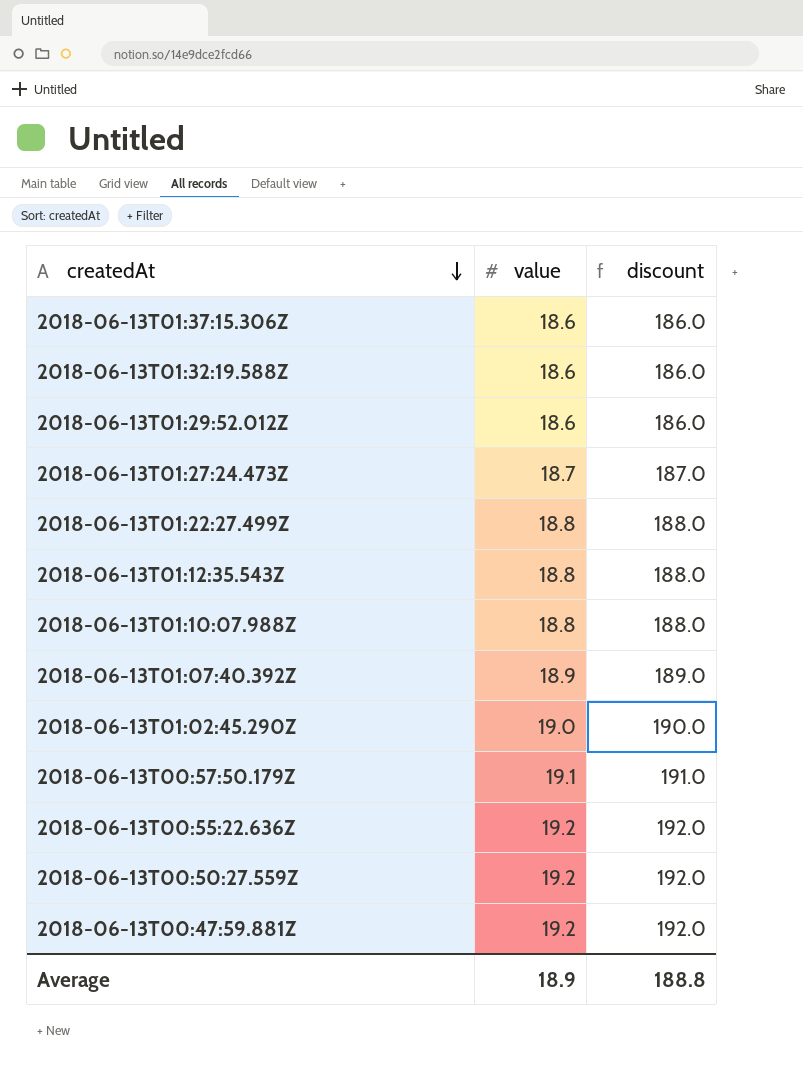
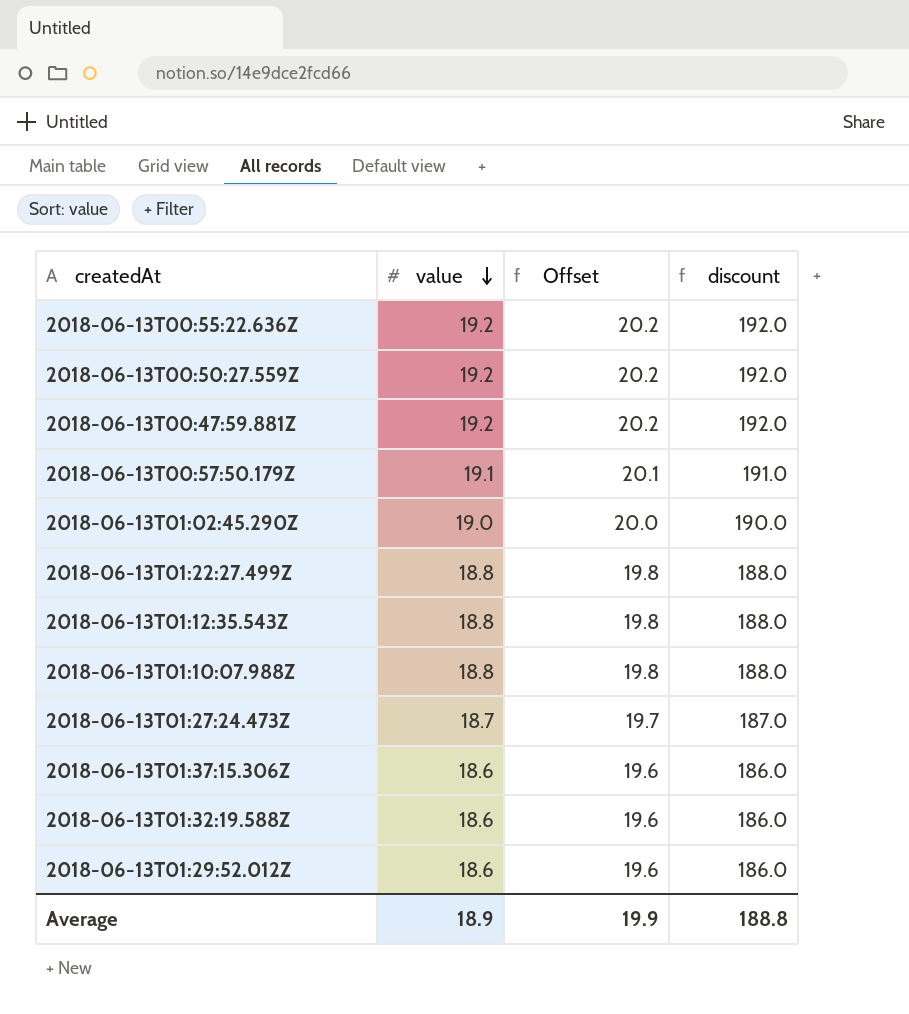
row order: createdAt descending -> value descending
column Offset | formula: none -> [value] + 1
row 2018-06-13T01:07:40.392Z: 18.9 | 189.0 -> none

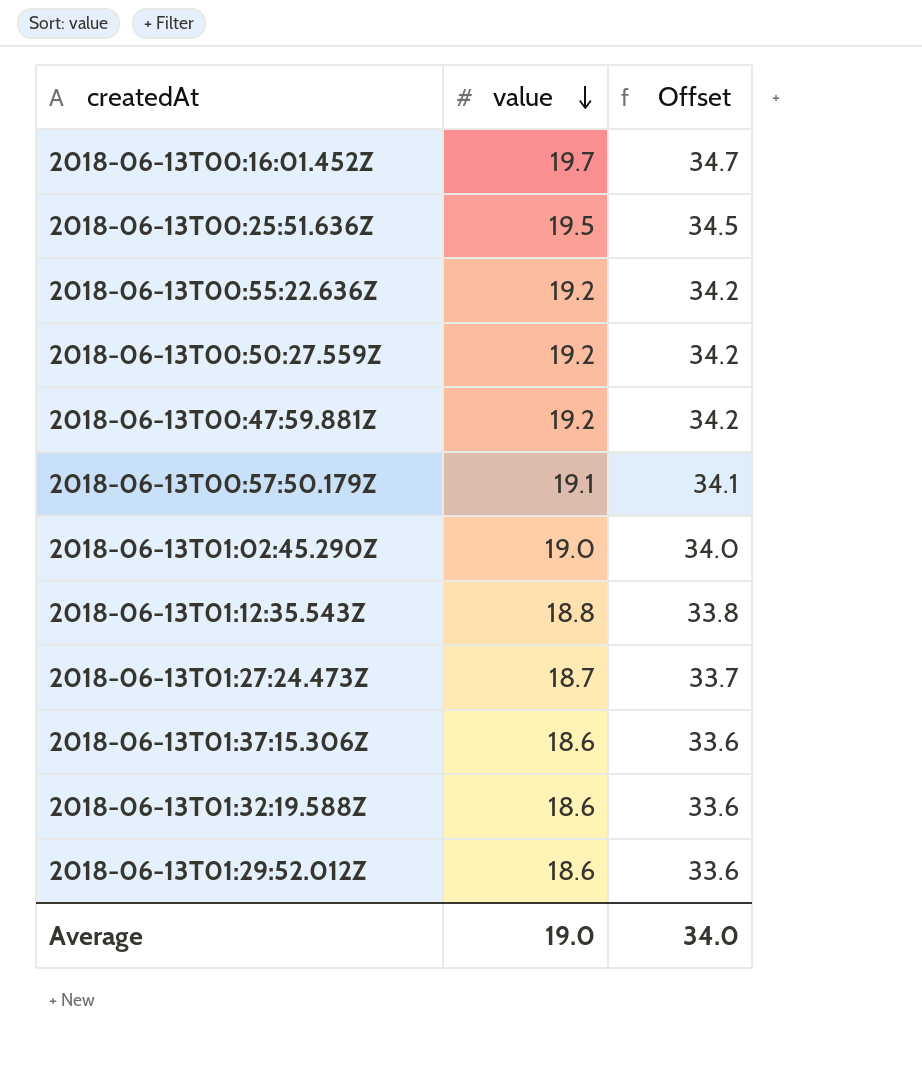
column discount | formula: [value] * 10 -> none
column Offset | formula: [value] + 1 -> [value] + 15
row 2018-06-13T01:22:27.499Z: 18.8 | 19.8 | 188.0 -> none
row 2018-06-13T01:10:07.988Z: 18.8 | 19.8 | 188.0 -> none
row 2018-06-13T00:16:01.452Z: none -> 19.7 | 34.7
row 2018-06-13T00:25:51.636Z: none -> 19.5 | 34.5
Average | value: 18.9 -> 19.0
Average | Offset: 19.9 -> 34.0

